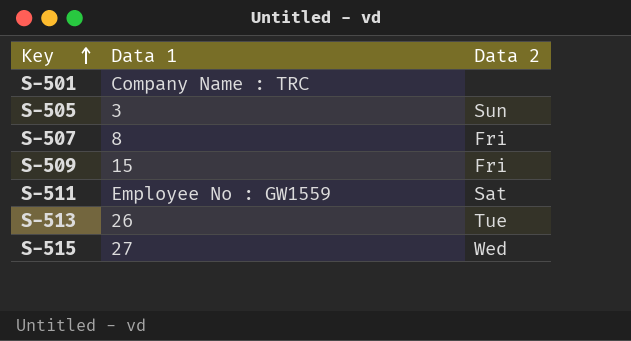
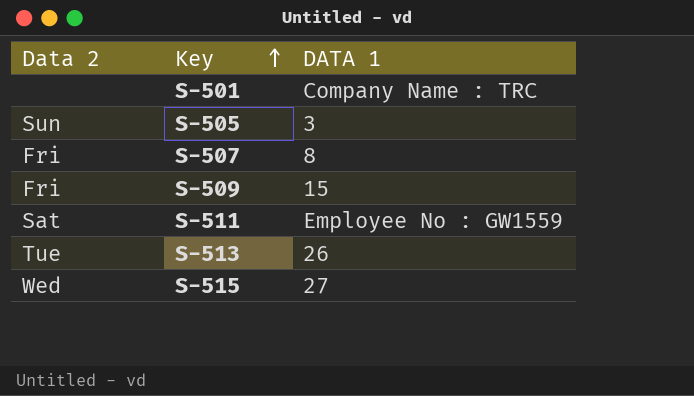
column Data 2 | position: 3 -> 1
column name: Data 1 -> DATA 1

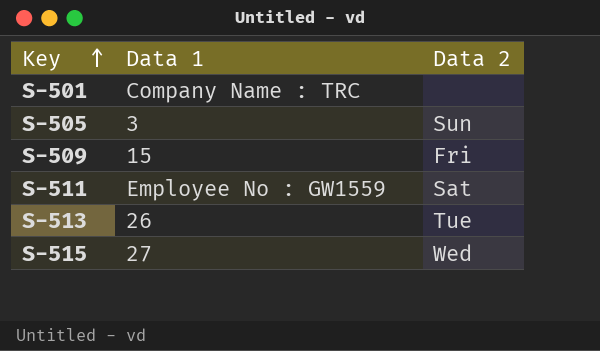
column name: DATA 1 -> Data 1
column Data 2 | position: 1 -> 3
row S-507: Fri | 8 -> none

